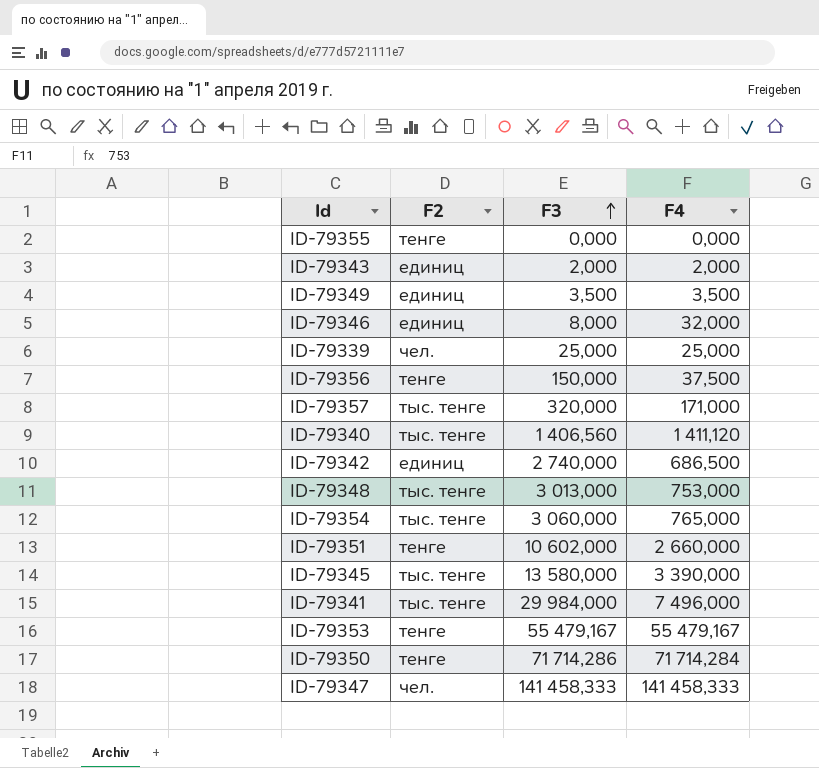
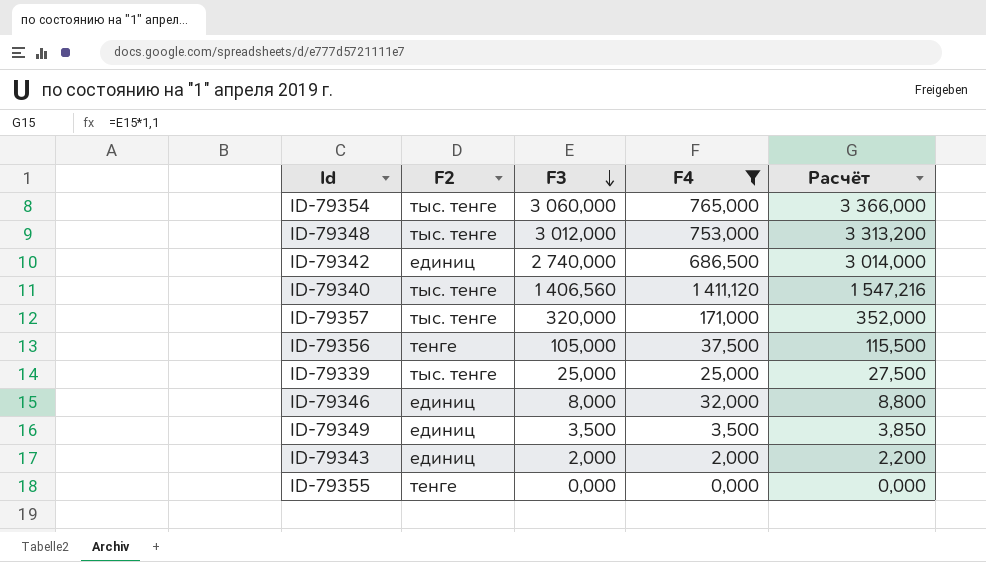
filter: none -> F4 <= 1 411,120
row order: F3 ascending -> F3 descending
column Расчёт | formula: none -> [F3] * 1,1
ID-79348 | F3: 3 013,000 -> 3 012,000
ID-79356 | F3: 150,000 -> 105,000
ID-79339 | F2: чел. -> тыс. тенге

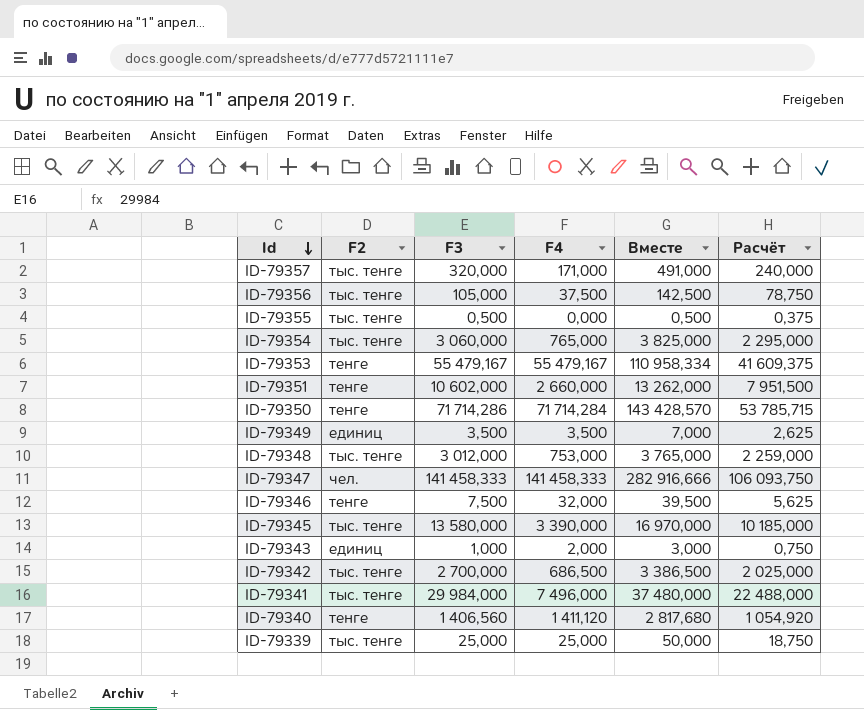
filter: F4 <= 1 411,120 -> none
row order: F3 descending -> Id descending
column Вместе | formula: none -> [F3] + [F4]
column Расчёт | formula: [F3] * 1,1 -> [F3] * 0,75
ID-79356 | F2: тенге -> тыс. тенге
ID-79355 | F2: тенге -> тыс. тенге
ID-79355 | F3: 0,000 -> 0,500
ID-79346 | F2: единиц -> тенге
ID-79346 | F3: 8,000 -> 7,500
ID-79343 | F3: 2,000 -> 1,000
ID-79342 | F2: единиц -> тыс. тенге
ID-79342 | F3: 2 740,000 -> 2 700,000
ID-79340 | F2: тыс. тенге -> тенге

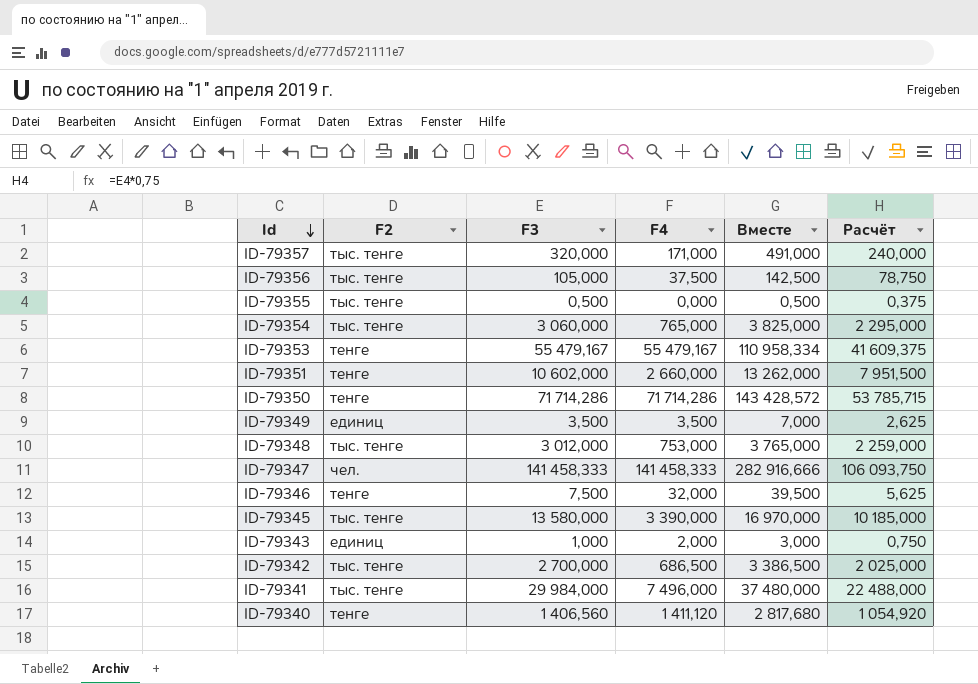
row ID-79339: тыс. тенге | 25,000 | 25,000 | 50,000 | 18,750 -> none
ID-79350 | F4: 71 714,284 -> 71 714,286
ID-79350 | Вместе: 143 428,570 -> 143 428,572

